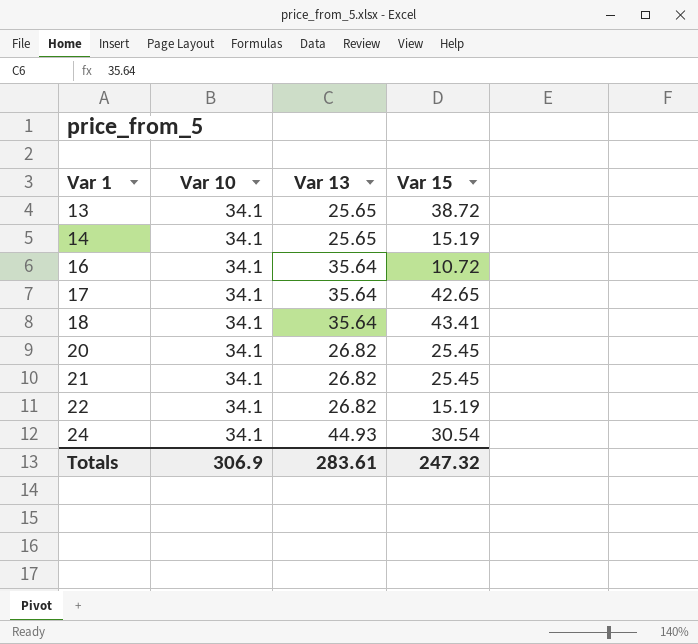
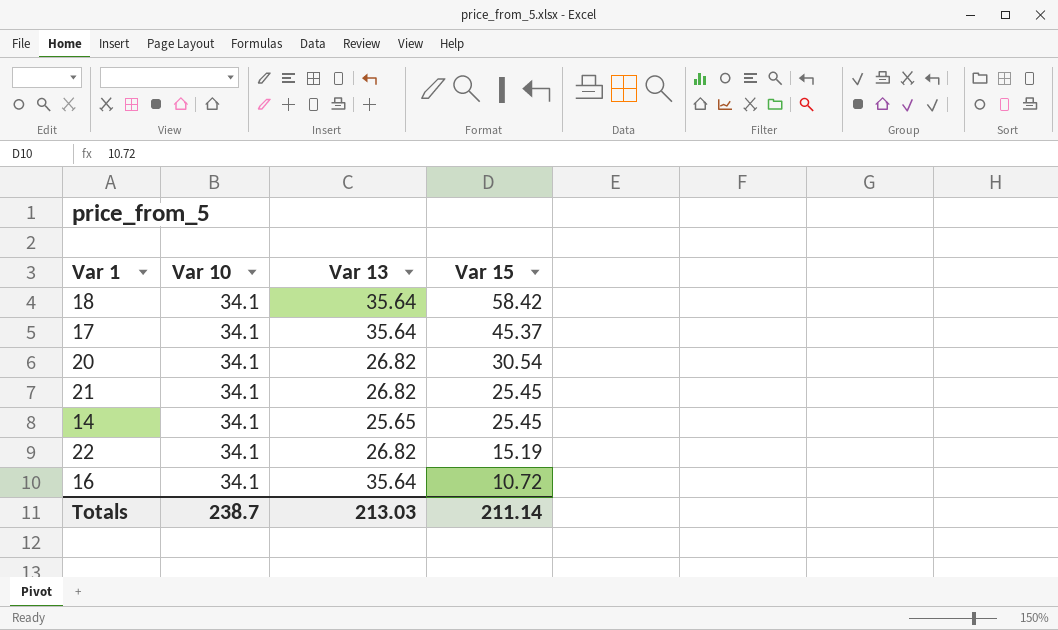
row order: Var 1 ascending -> Var 15 descending
row 13: 34.1 | 25.65 | 38.72 -> none
row 24: 34.1 | 44.93 | 30.54 -> none
18 | Var 15: 43.41 -> 58.42
17 | Var 15: 42.65 -> 45.37
20 | Var 15: 25.45 -> 30.54
14 | Var 15: 15.19 -> 25.45
Totals | Var 10: 306.9 -> 238.7
Totals | Var 13: 283.61 -> 213.03
Totals | Var 15: 247.32 -> 211.14

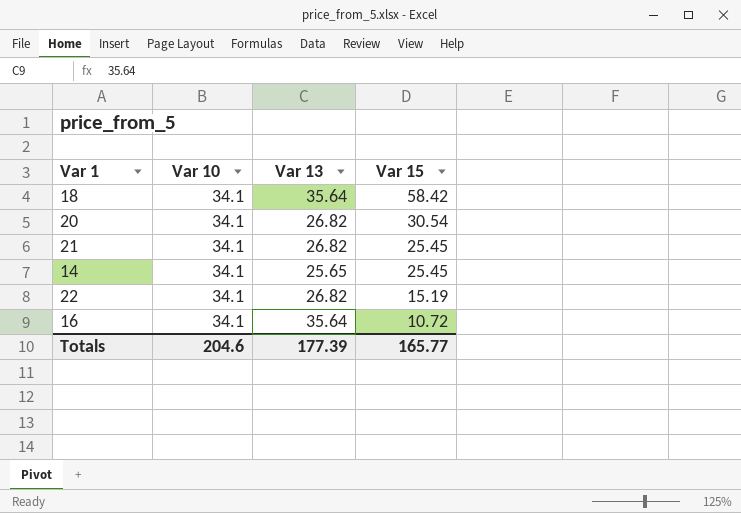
row 17: 34.1 | 35.64 | 45.37 -> none
Totals | Var 10: 238.7 -> 204.6
Totals | Var 13: 213.03 -> 177.39
Totals | Var 15: 211.14 -> 165.77

